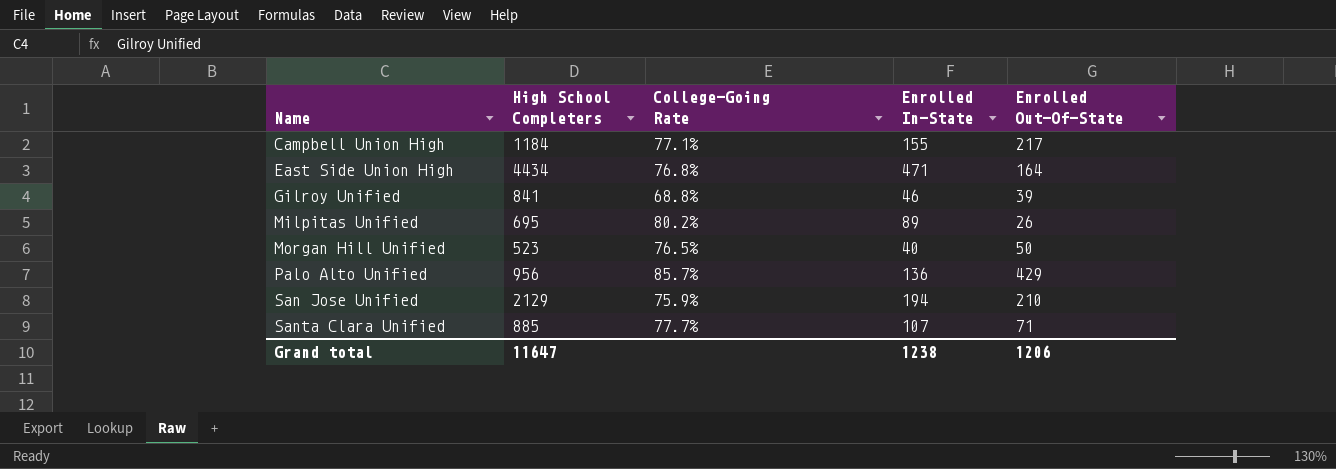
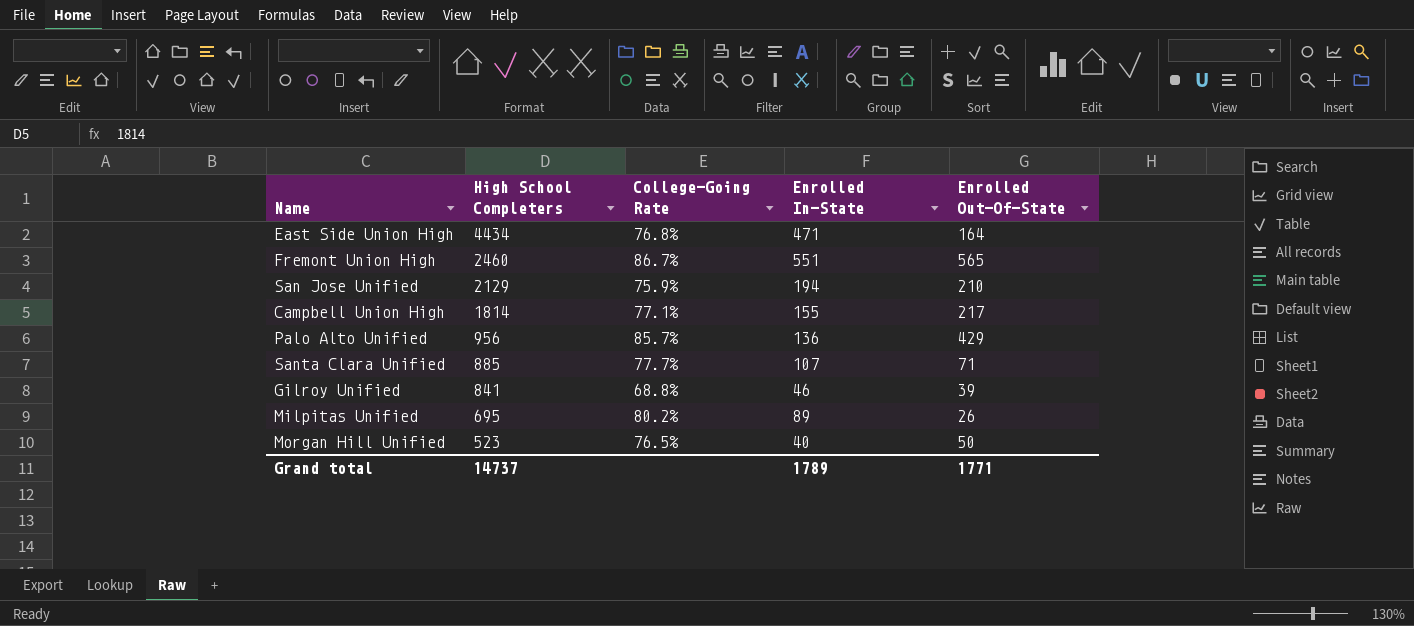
row order: Name ascending -> High School Completers descending
row Fremont Union High: none -> 2460 | 86.7% | 551 | 565
Campbell Union High | High School Completers: 1184 -> 1814
Grand total | High School Completers: 11647 -> 14737
Grand total | Enrolled In-State: 1238 -> 1789
Grand total | Enrolled Out-Of-State: 1206 -> 1771

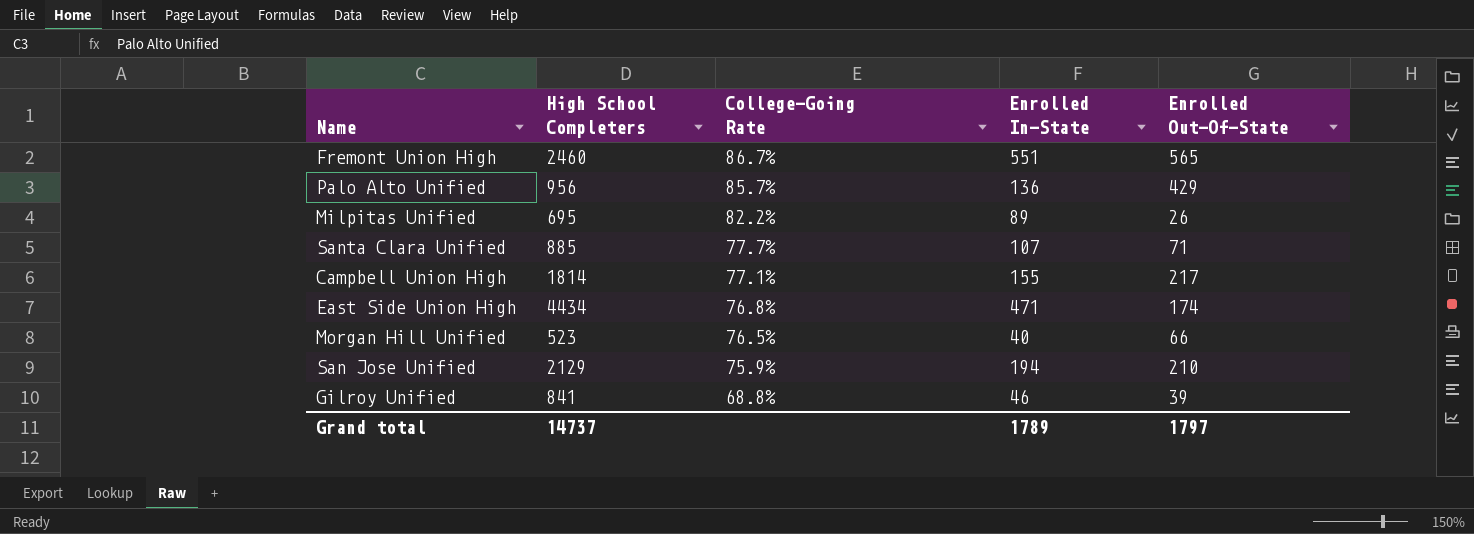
row order: High School Completers descending -> College-Going Rate descending
Milpitas Unified | College-Going Rate: 80.2% -> 82.2%
East Side Union High | Enrolled Out-Of-State: 164 -> 174
Morgan Hill Unified | Enrolled Out-Of-State: 50 -> 66
Grand total | Enrolled Out-Of-State: 1771 -> 1797

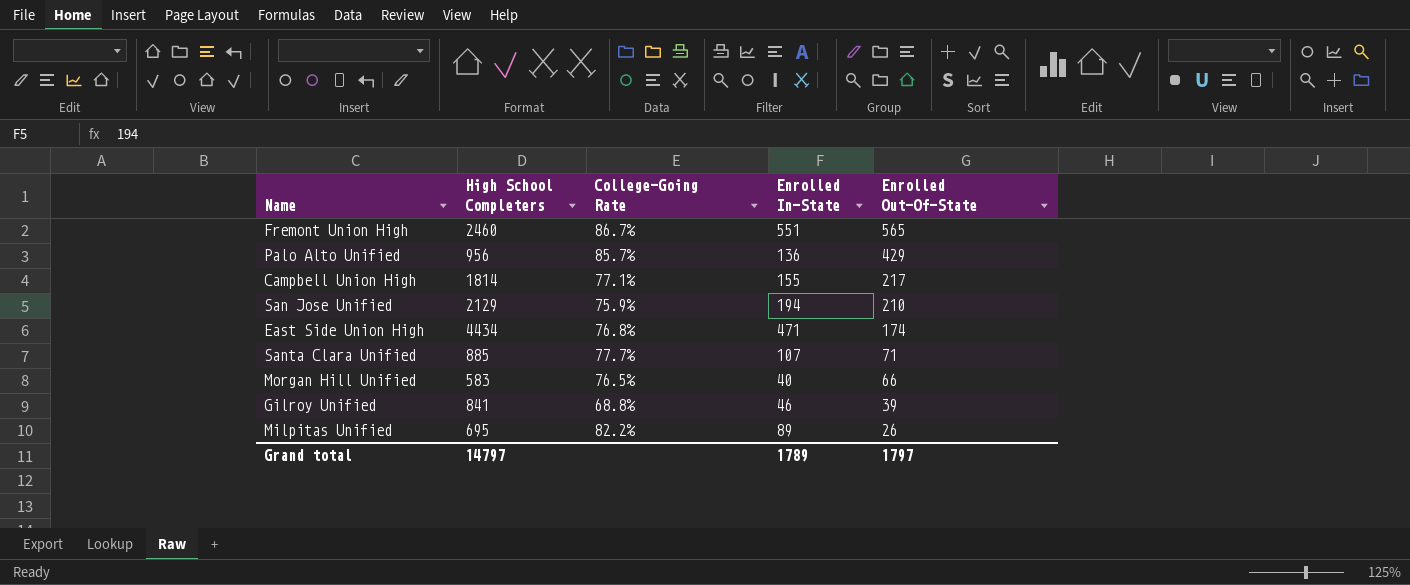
row order: College-Going Rate descending -> Enrolled Out-Of-State descending
Morgan Hill Unified | High School Completers: 523 -> 583
Grand total | High School Completers: 14737 -> 14797

